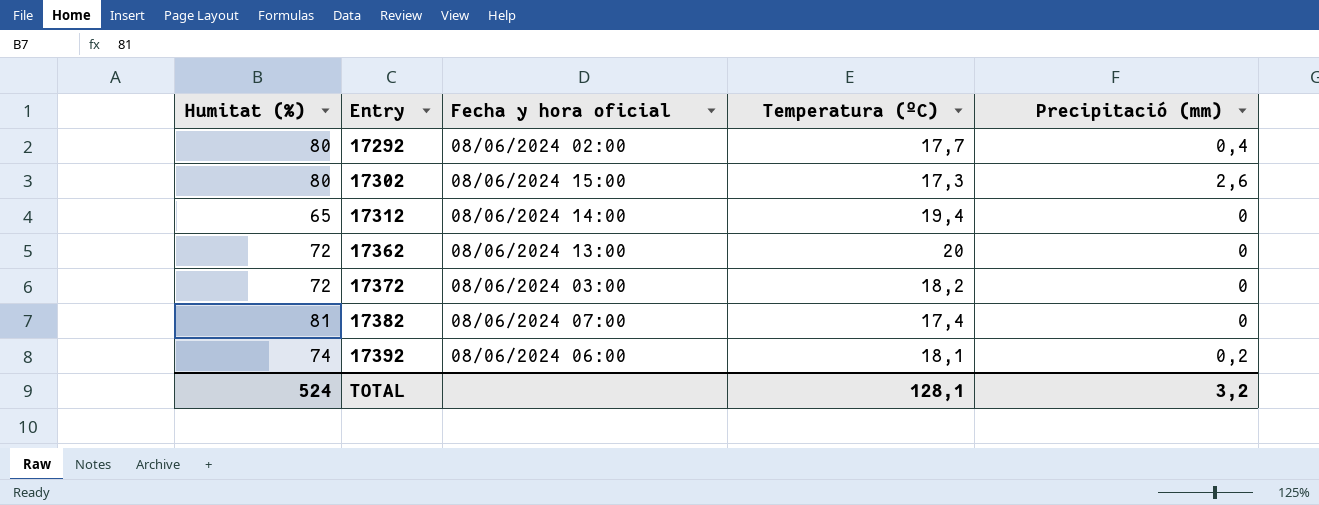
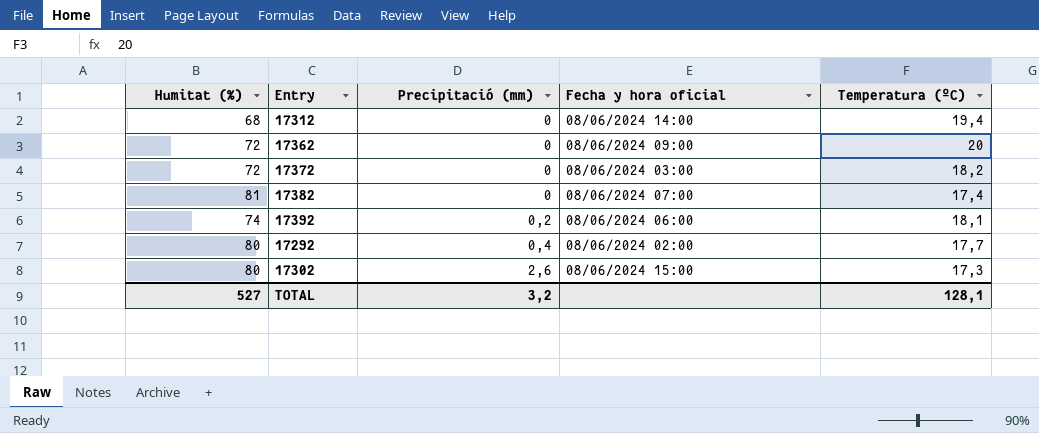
row order: Entry ascending -> Precipitació (mm) ascending
column Precipitació (mm) | position: 5 -> 3
17312 | Humitat (%): 65 -> 68
17362 | Fecha y hora oficial: 08/06/2024 13:00 -> 08/06/2024 09:00
TOTAL | Humitat (%): 524 -> 527

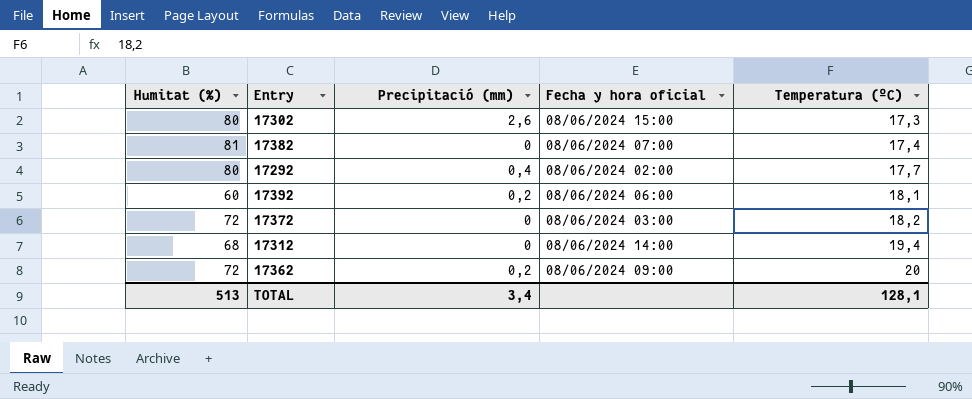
row order: Precipitació (mm) ascending -> Temperatura (ºC) ascending
17392 | Humitat (%): 74 -> 60
17362 | Precipitació (mm): 0 -> 0,2
TOTAL | Humitat (%): 527 -> 513
TOTAL | Precipitació (mm): 3,2 -> 3,4

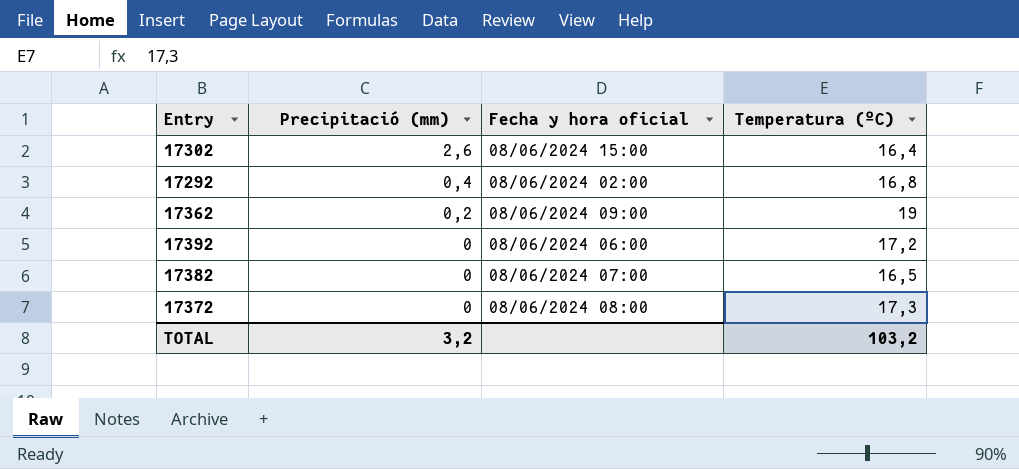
row order: Temperatura (ºC) ascending -> Precipitació (mm) descending
column Humitat (%) | position: 1 -> none
row 17312: 68 | 0 | 08/06/2024 14:00 | 19,4 -> none
17302 | Temperatura (ºC): 17,3 -> 16,4
17292 | Temperatura (ºC): 17,7 -> 16,8
17362 | Temperatura (ºC): 20 -> 19
17392 | Precipitació (mm): 0,2 -> 0
17392 | Temperatura (ºC): 18,1 -> 17,2
17382 | Temperatura (ºC): 17,4 -> 16,5
17372 | Fecha y hora oficial: 08/06/2024 03:00 -> 08/06/2024 08:00
17372 | Temperatura (ºC): 18,2 -> 17,3
TOTAL | Precipitació (mm): 3,4 -> 3,2
TOTAL | Temperatura (ºC): 128,1 -> 103,2

